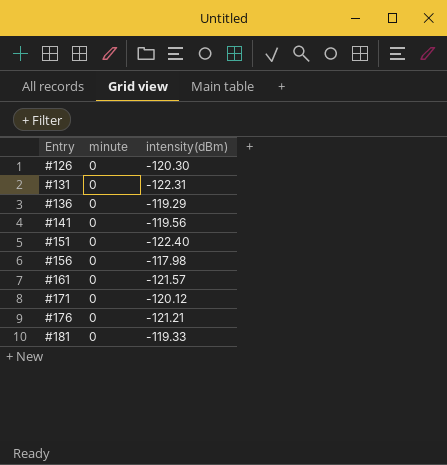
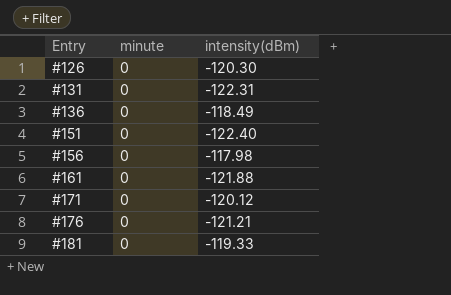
row #141: 0 | -119.56 -> none
#136 | intensity(dBm): -119.29 -> -118.49
#161 | intensity(dBm): -121.57 -> -121.88

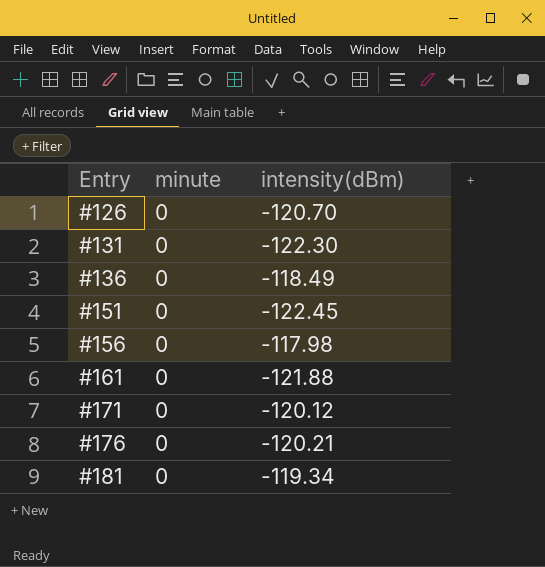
#126 | intensity(dBm): -120.30 -> -120.70
#131 | intensity(dBm): -122.31 -> -122.30
#151 | intensity(dBm): -122.40 -> -122.45
#176 | intensity(dBm): -121.21 -> -120.21
#181 | intensity(dBm): -119.33 -> -119.34

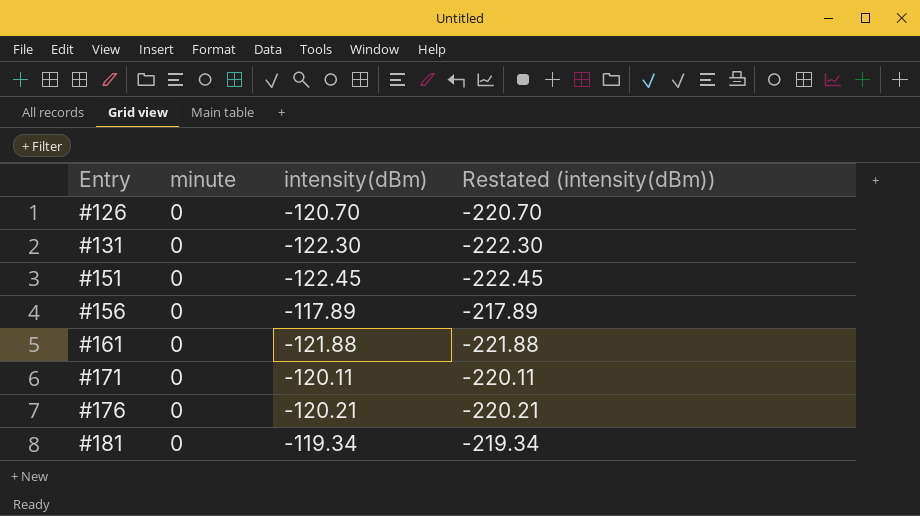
column Restated (intensity(dBm)) | formula: none -> [intensity(dBm)] - 100
row #136: 0 | -118.49 -> none
#156 | intensity(dBm): -117.98 -> -117.89
#171 | intensity(dBm): -120.12 -> -120.11

